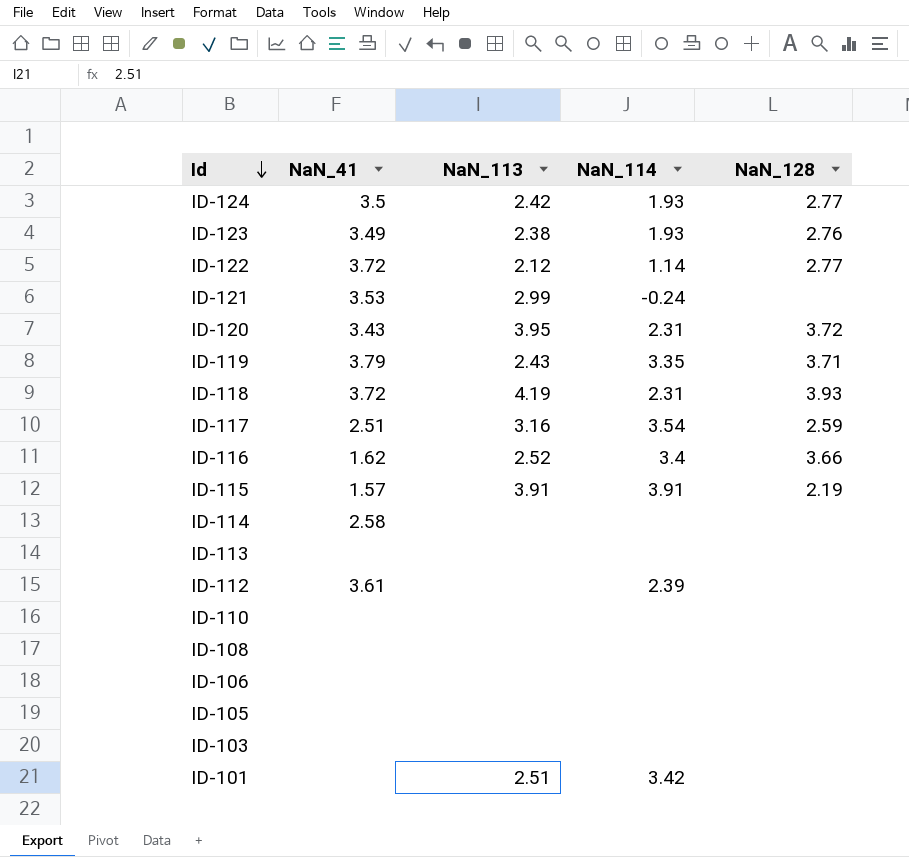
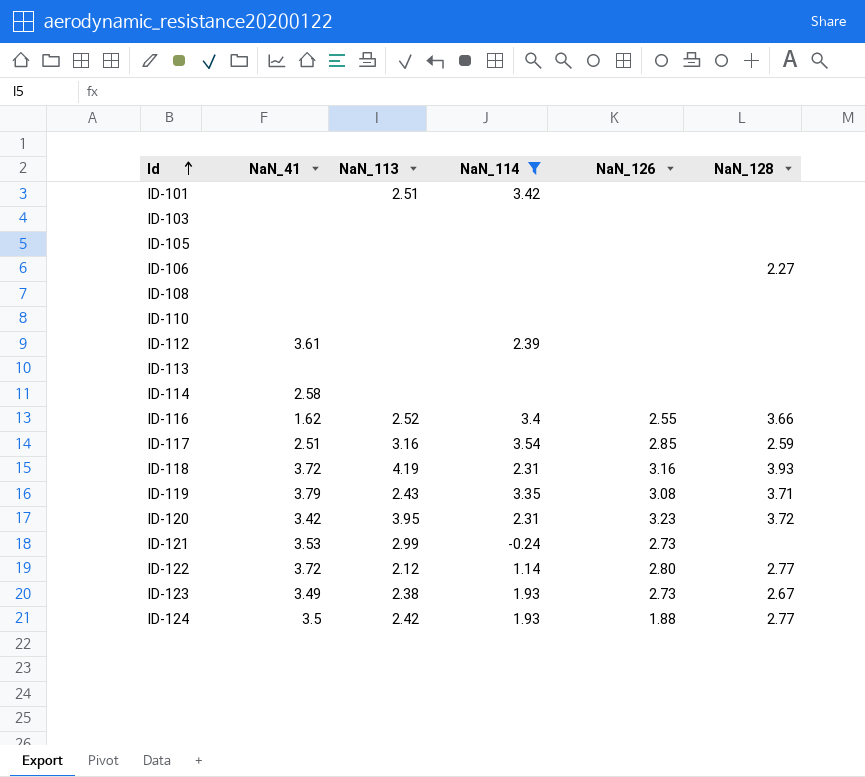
filter: none -> NaN_114 != 3.91
row order: Id descending -> Id ascending
column NaN_126 | position: none -> 5
ID-106 | NaN_128: none -> 2.27
ID-120 | NaN_41: 3.43 -> 3.42
ID-123 | NaN_128: 2.76 -> 2.67

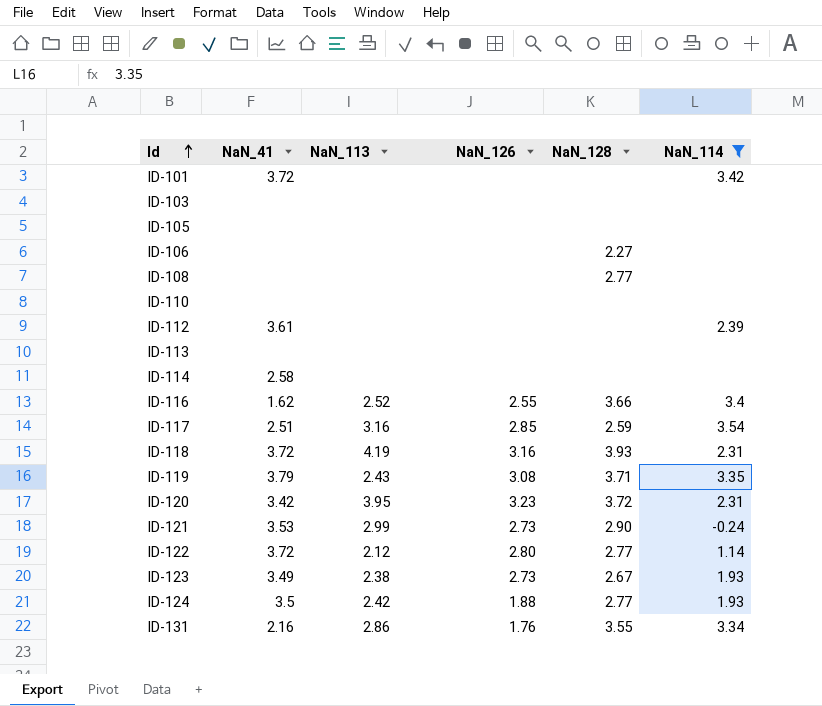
column NaN_114 | position: 4 -> 6
ID-101 | NaN_41: none -> 3.72
ID-101 | NaN_113: 2.51 -> none
ID-108 | NaN_128: none -> 2.77
ID-121 | NaN_128: none -> 2.90
row ID-131: none -> 2.16 | 2.86 | 1.76 | 3.55 | 3.34

